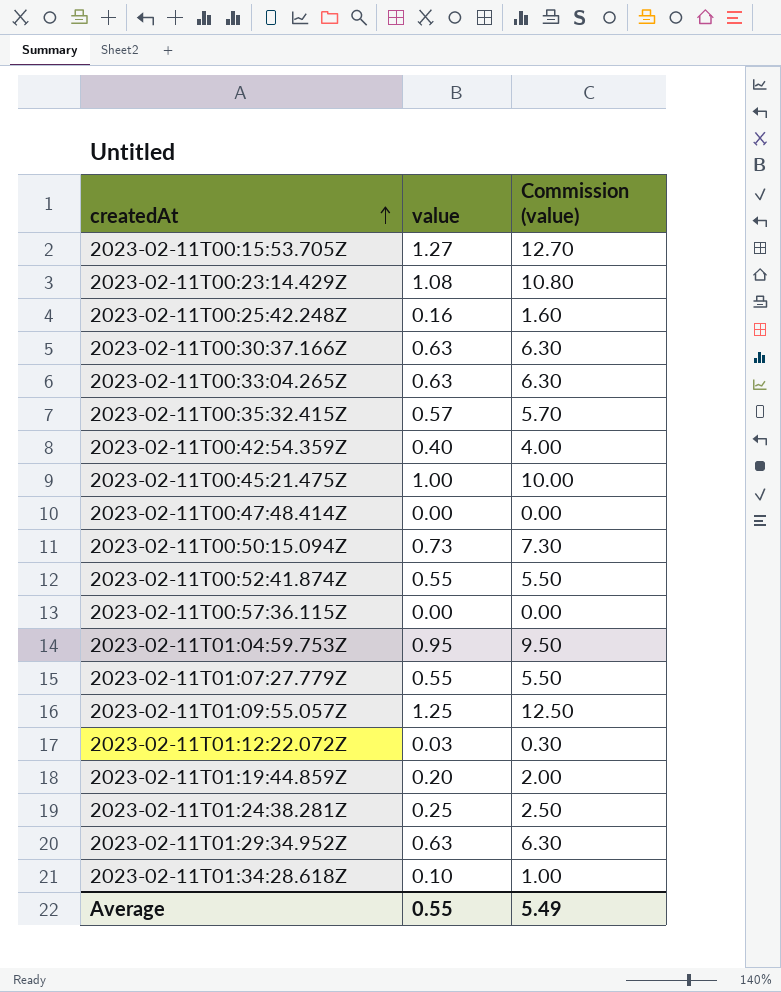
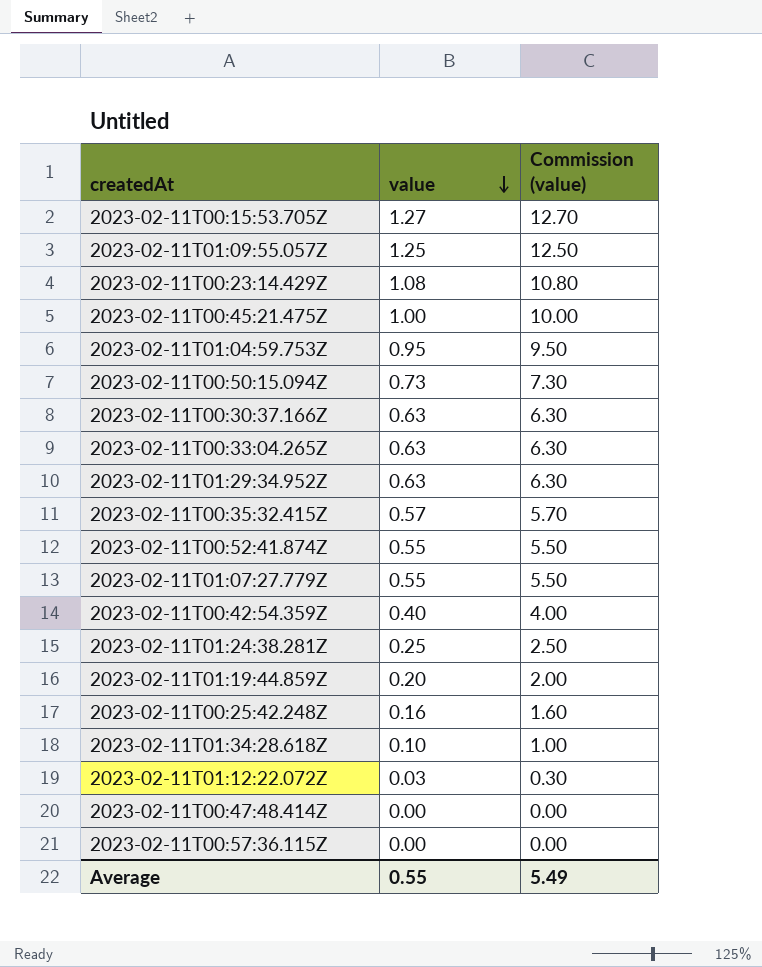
row order: createdAt ascending -> value descending

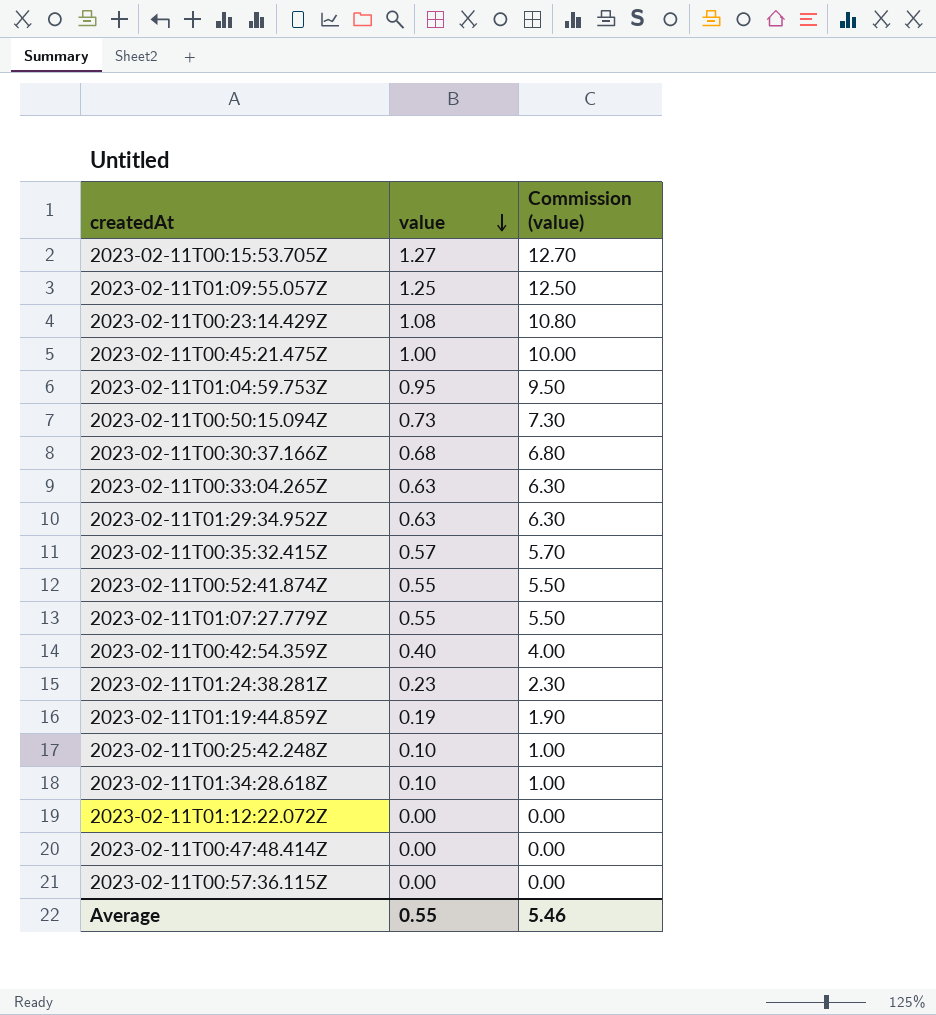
2023-02-11T00:30:37.166Z | value: 0.63 -> 0.68
2023-02-11T00:30:37.166Z | Commission (value): 6.30 -> 6.80
2023-02-11T01:24:38.281Z | value: 0.25 -> 0.23
2023-02-11T01:24:38.281Z | Commission (value): 2.50 -> 2.30
2023-02-11T01:19:44.859Z | value: 0.20 -> 0.19
2023-02-11T01:19:44.859Z | Commission (value): 2.00 -> 1.90
2023-02-11T00:25:42.248Z | value: 0.16 -> 0.10
2023-02-11T00:25:42.248Z | Commission (value): 1.60 -> 1.00
2023-02-11T01:12:22.072Z | value: 0.03 -> 0.00
2023-02-11T01:12:22.072Z | Commission (value): 0.30 -> 0.00
Average | Commission (value): 5.49 -> 5.46

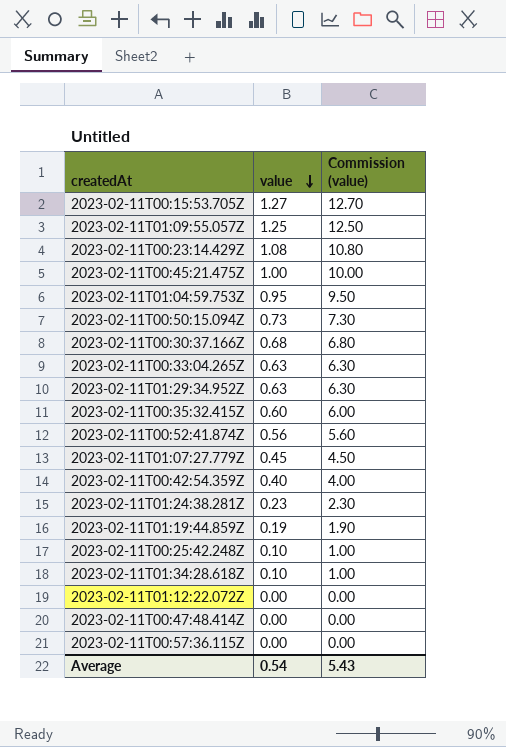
2023-02-11T00:35:32.415Z | value: 0.57 -> 0.60
2023-02-11T00:35:32.415Z | Commission (value): 5.70 -> 6.00
2023-02-11T00:52:41.874Z | value: 0.55 -> 0.56
2023-02-11T00:52:41.874Z | Commission (value): 5.50 -> 5.60
2023-02-11T01:07:27.779Z | value: 0.55 -> 0.45
2023-02-11T01:07:27.779Z | Commission (value): 5.50 -> 4.50
Average | value: 0.55 -> 0.54
Average | Commission (value): 5.46 -> 5.43

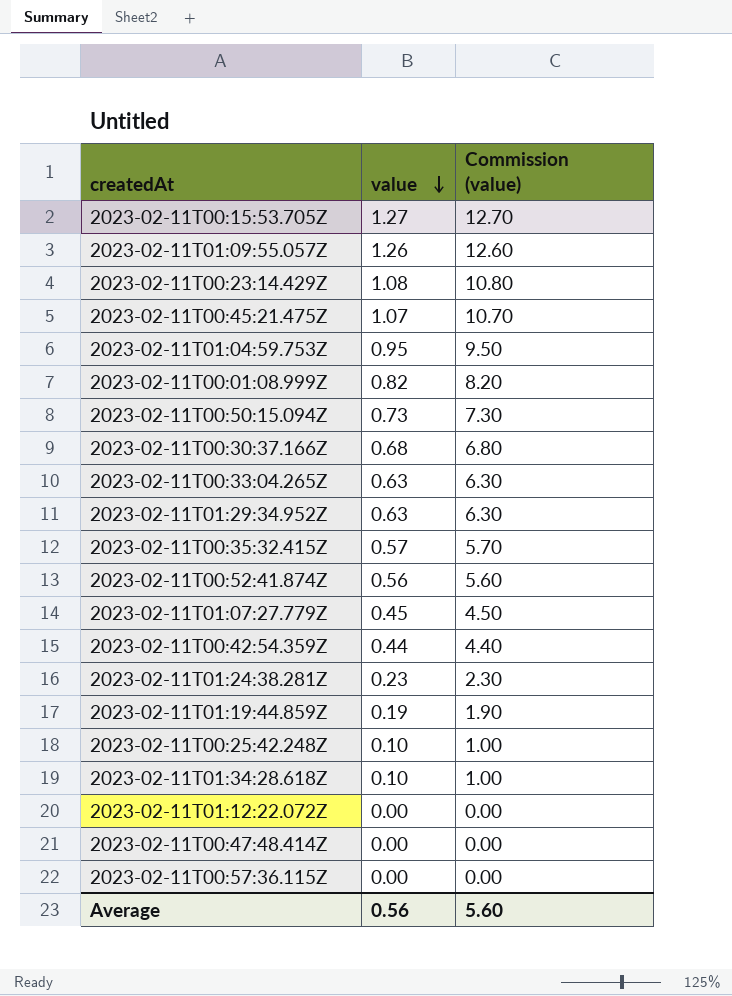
2023-02-11T01:09:55.057Z | value: 1.25 -> 1.26
2023-02-11T01:09:55.057Z | Commission (value): 12.50 -> 12.60
2023-02-11T00:45:21.475Z | value: 1.00 -> 1.07
2023-02-11T00:45:21.475Z | Commission (value): 10.00 -> 10.70
row 2023-02-11T00:01:08.999Z: none -> 0.82 | 8.20
2023-02-11T00:35:32.415Z | value: 0.60 -> 0.57
2023-02-11T00:35:32.415Z | Commission (value): 6.00 -> 5.70
2023-02-11T00:42:54.359Z | value: 0.40 -> 0.44
2023-02-11T00:42:54.359Z | Commission (value): 4.00 -> 4.40
Average | value: 0.54 -> 0.56
Average | Commission (value): 5.43 -> 5.60

